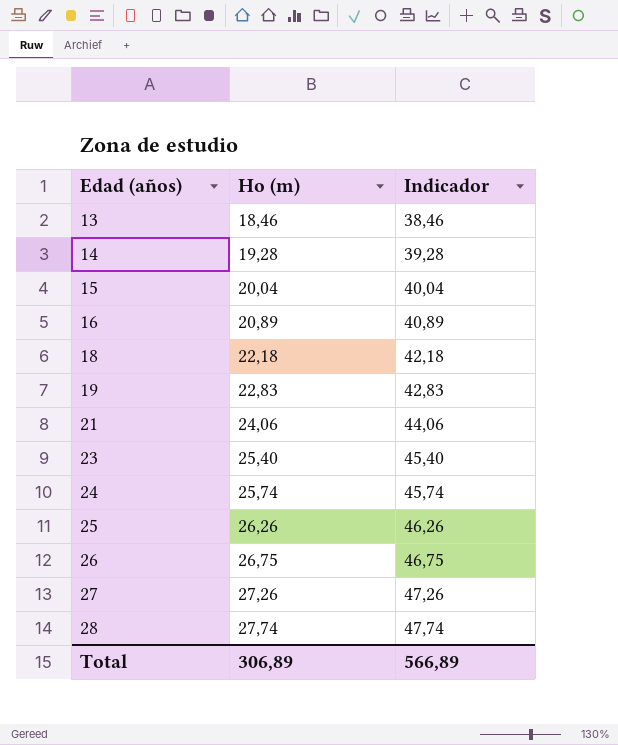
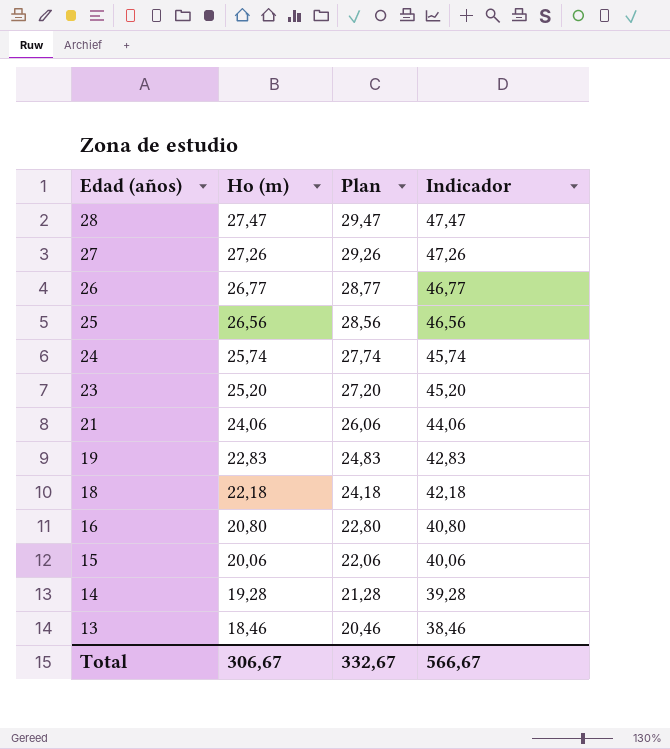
row order: Edad (años) ascending -> Edad (años) descending
column Plan | formula: none -> [Ho (m)] + 2
28 | Ho (m): 27,74 -> 27,47
28 | Indicador: 47,74 -> 47,47
26 | Ho (m): 26,75 -> 26,77
26 | Indicador: 46,75 -> 46,77
25 | Ho (m): 26,26 -> 26,56
25 | Indicador: 46,26 -> 46,56
23 | Ho (m): 25,40 -> 25,20
23 | Indicador: 45,40 -> 45,20
16 | Ho (m): 20,89 -> 20,80
16 | Indicador: 40,89 -> 40,80
15 | Ho (m): 20,04 -> 20,06
15 | Indicador: 40,04 -> 40,06
Total | Ho (m): 306,89 -> 306,67
Total | Indicador: 566,89 -> 566,67

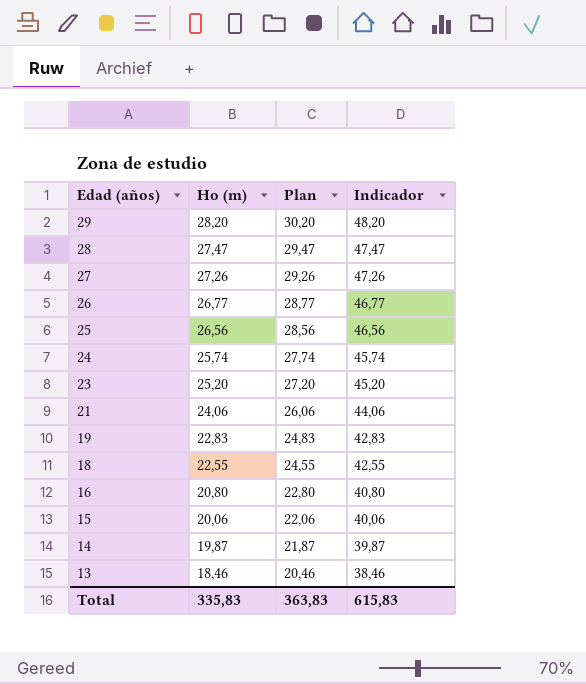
row 29: none -> 28,20 | 30,20 | 48,20
18 | Ho (m): 22,18 -> 22,55
18 | Plan: 24,18 -> 24,55
18 | Indicador: 42,18 -> 42,55
14 | Ho (m): 19,28 -> 19,87
14 | Plan: 21,28 -> 21,87
14 | Indicador: 39,28 -> 39,87
Total | Ho (m): 306,67 -> 335,83
Total | Plan: 332,67 -> 363,83
Total | Indicador: 566,67 -> 615,83

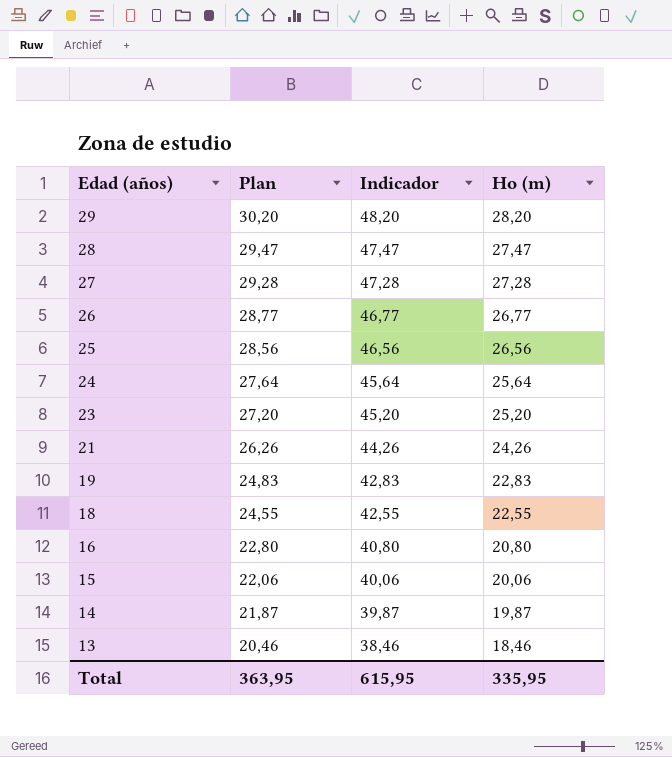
column Ho (m) | position: 2 -> 4
27 | Plan: 29,26 -> 29,28
27 | Indicador: 47,26 -> 47,28
27 | Ho (m): 27,26 -> 27,28
24 | Plan: 27,74 -> 27,64
24 | Indicador: 45,74 -> 45,64
24 | Ho (m): 25,74 -> 25,64
21 | Plan: 26,06 -> 26,26
21 | Indicador: 44,06 -> 44,26
21 | Ho (m): 24,06 -> 24,26
Total | Plan: 363,83 -> 363,95
Total | Indicador: 615,83 -> 615,95
Total | Ho (m): 335,83 -> 335,95

